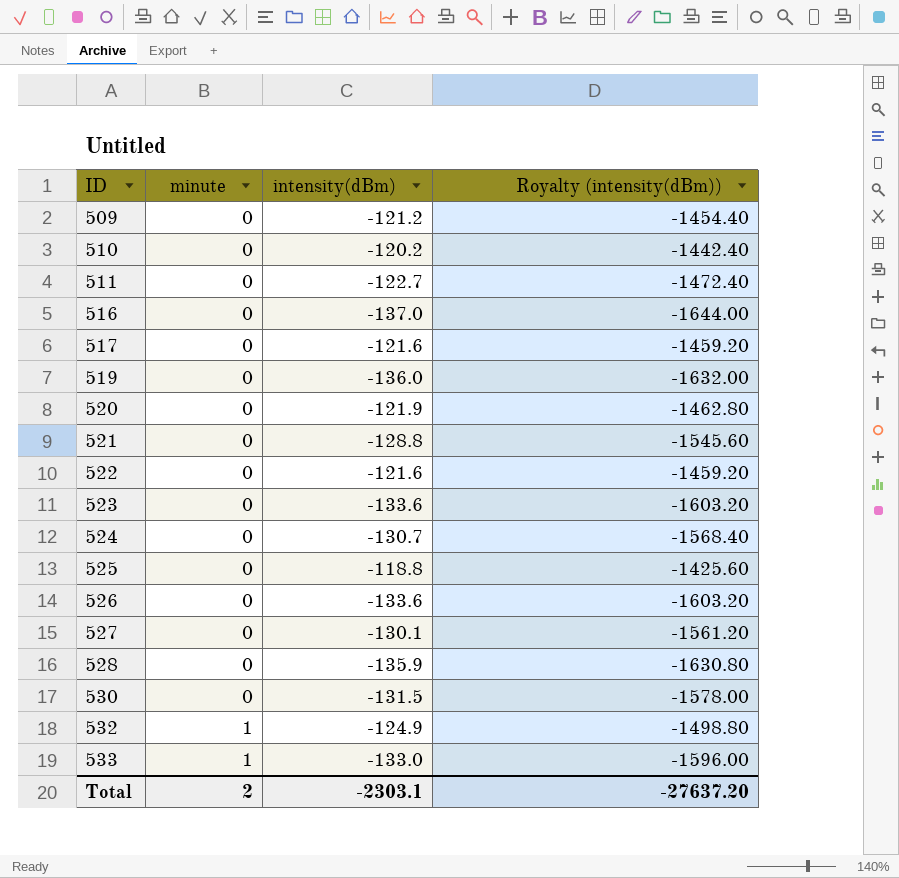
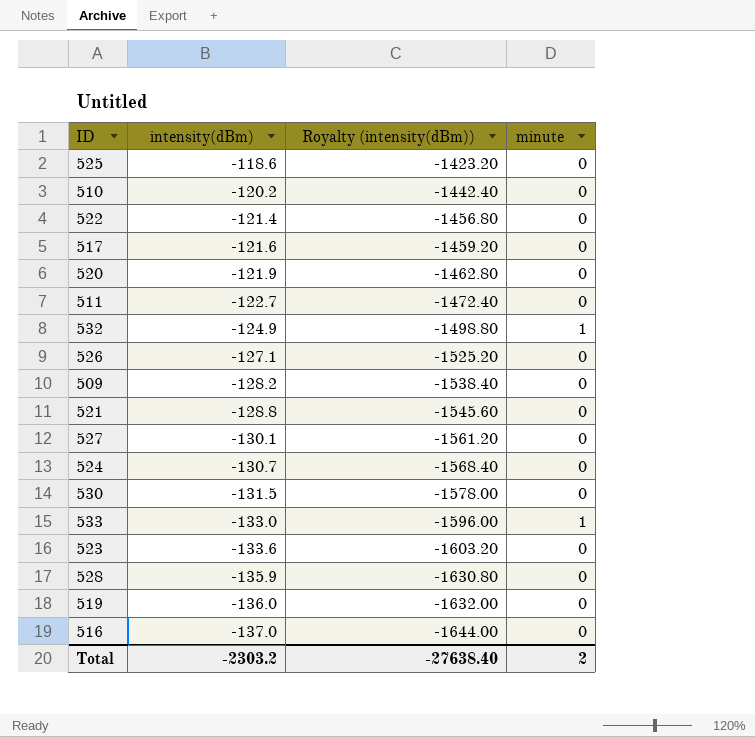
row order: ID ascending -> intensity(dBm) descending
column minute | position: 2 -> 4
525 | intensity(dBm): -118.8 -> -118.6
525 | Royalty (intensity(dBm)): -1425.60 -> -1423.20
522 | intensity(dBm): -121.6 -> -121.4
522 | Royalty (intensity(dBm)): -1459.20 -> -1456.80
526 | intensity(dBm): -133.6 -> -127.1
526 | Royalty (intensity(dBm)): -1603.20 -> -1525.20
509 | intensity(dBm): -121.2 -> -128.2
509 | Royalty (intensity(dBm)): -1454.40 -> -1538.40
Total | intensity(dBm): -2303.1 -> -2303.2
Total | Royalty (intensity(dBm)): -27637.20 -> -27638.40

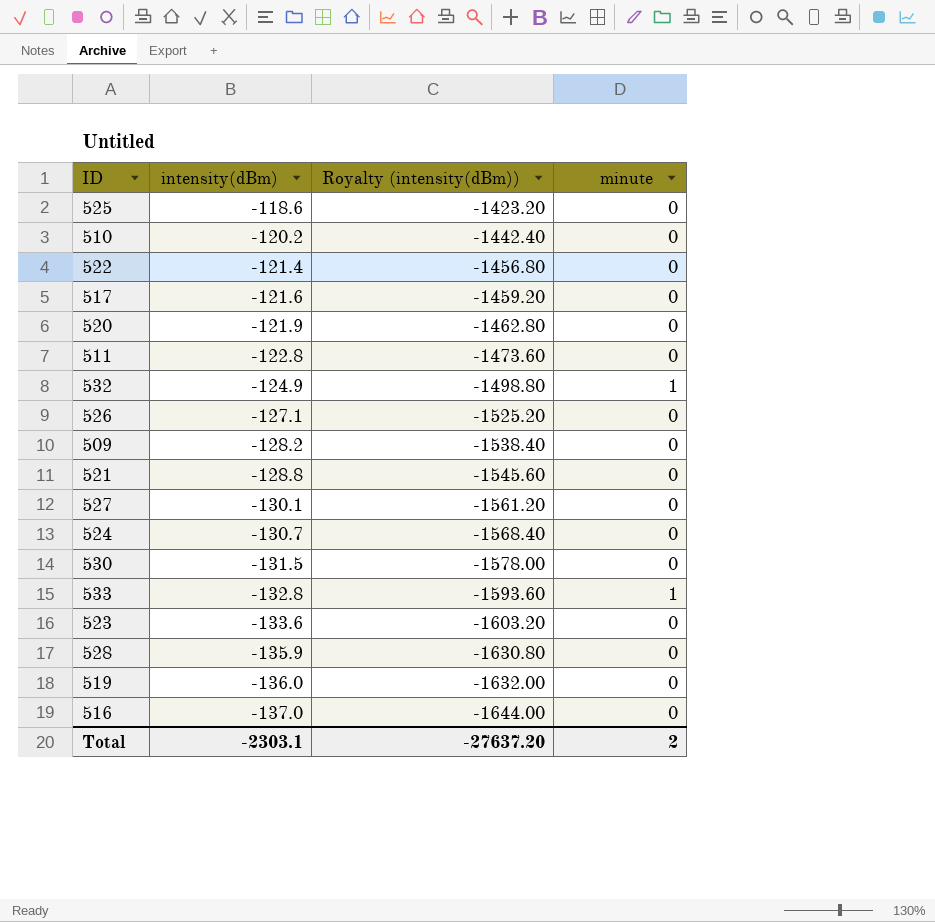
511 | intensity(dBm): -122.7 -> -122.8
511 | Royalty (intensity(dBm)): -1472.40 -> -1473.60
533 | intensity(dBm): -133.0 -> -132.8
533 | Royalty (intensity(dBm)): -1596.00 -> -1593.60
Total | intensity(dBm): -2303.2 -> -2303.1
Total | Royalty (intensity(dBm)): -27638.40 -> -27637.20

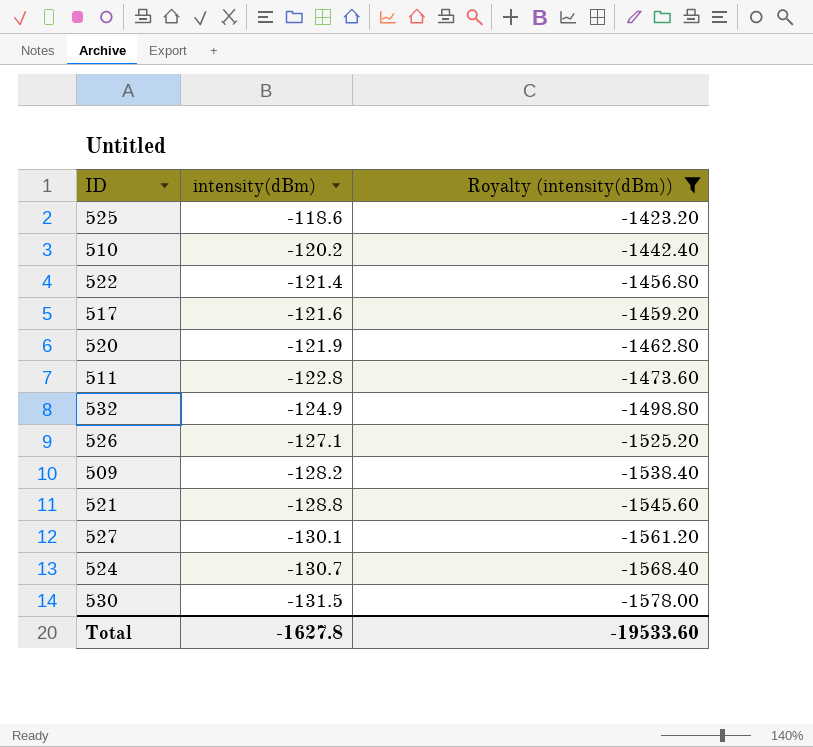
filter: none -> Royalty (intensity(dBm)) >= -1578.00
column minute | position: 4 -> none
Total | intensity(dBm): -2303.1 -> -1627.8
Total | Royalty (intensity(dBm)): -27637.20 -> -19533.60

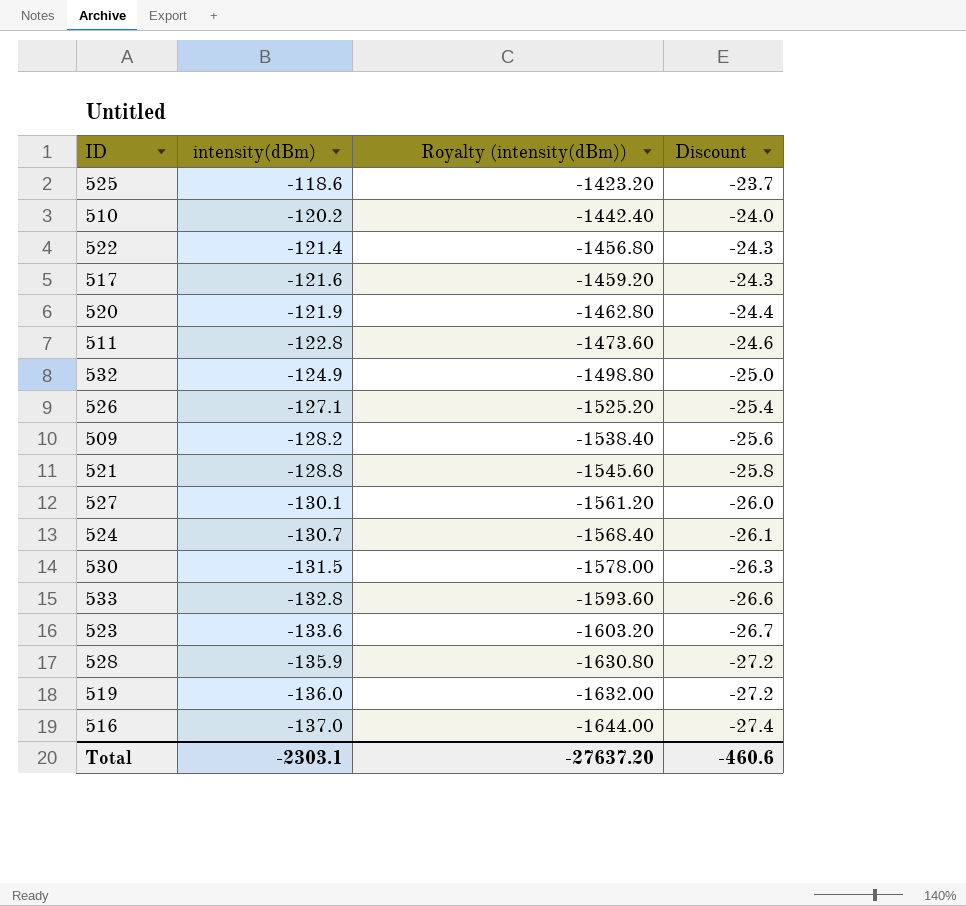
filter: Royalty (intensity(dBm)) >= -1578.00 -> none
column Discount | formula: none -> [intensity(dBm)] * 0.2
Total | intensity(dBm): -1627.8 -> -2303.1
Total | Royalty (intensity(dBm)): -19533.60 -> -27637.20

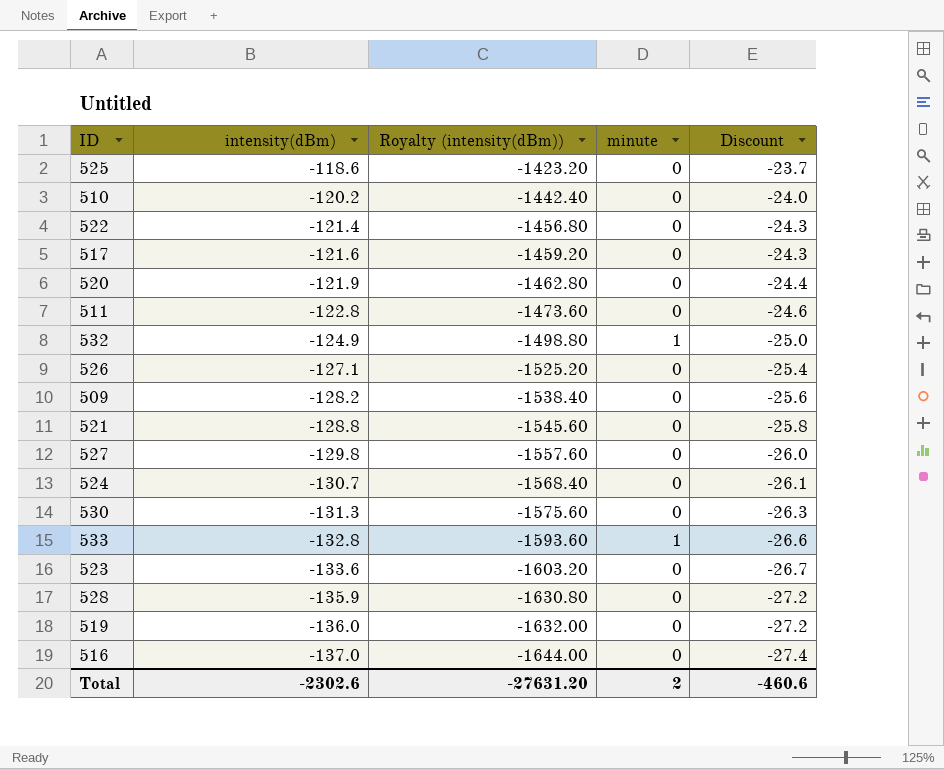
column minute | position: none -> 4
527 | intensity(dBm): -130.1 -> -129.8
527 | Royalty (intensity(dBm)): -1561.20 -> -1557.60
530 | intensity(dBm): -131.5 -> -131.3
530 | Royalty (intensity(dBm)): -1578.00 -> -1575.60
Total | intensity(dBm): -2303.1 -> -2302.6
Total | Royalty (intensity(dBm)): -27637.20 -> -27631.20

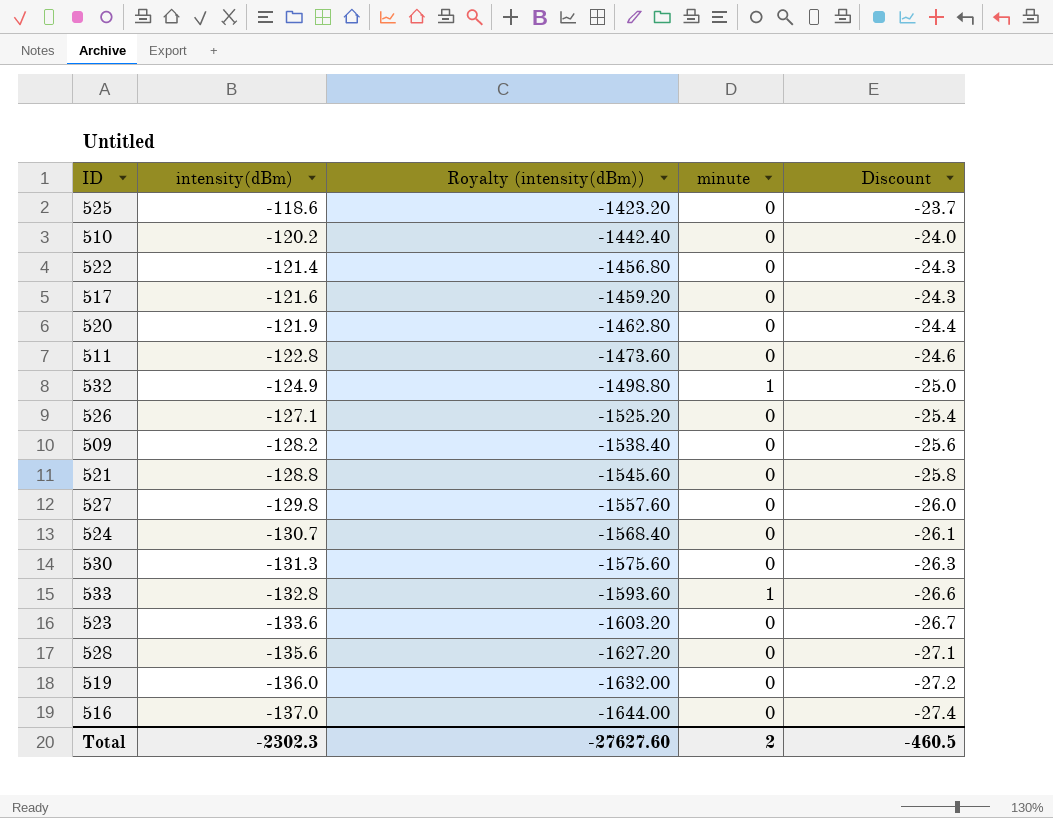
528 | intensity(dBm): -135.9 -> -135.6
528 | Royalty (intensity(dBm)): -1630.80 -> -1627.20
528 | Discount: -27.2 -> -27.1
Total | intensity(dBm): -2302.6 -> -2302.3
Total | Royalty (intensity(dBm)): -27631.20 -> -27627.60
Total | Discount: -460.6 -> -460.5

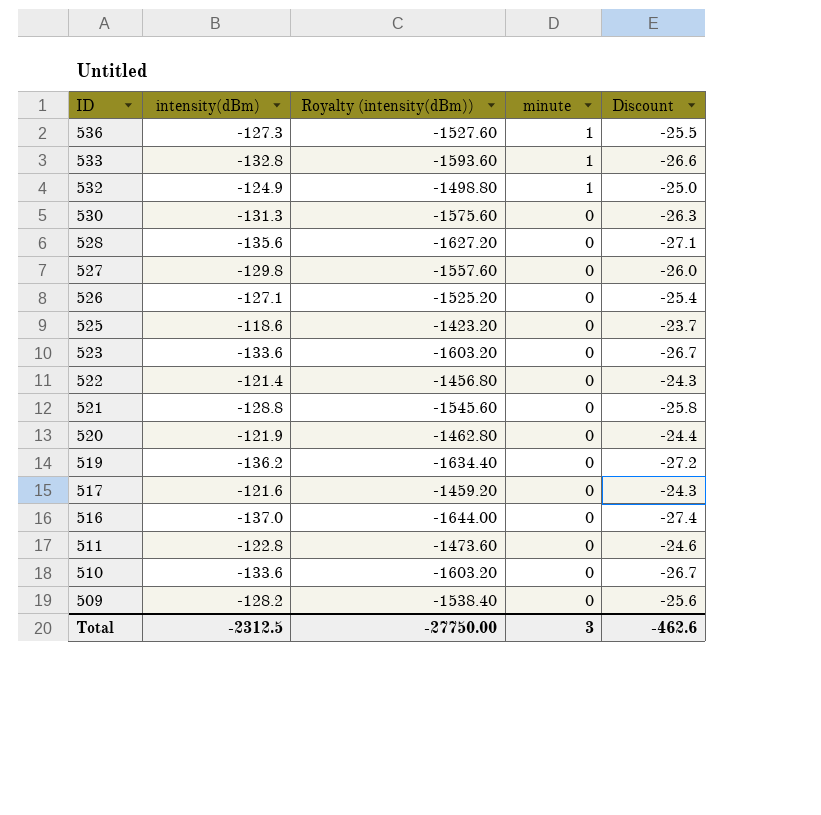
row order: intensity(dBm) descending -> ID descending
row 524: -130.7 | -1568.40 | 0 | -26.1 -> none
row 536: none -> -127.3 | -1527.60 | 1 | -25.5
519 | intensity(dBm): -136.0 -> -136.2
519 | Royalty (intensity(dBm)): -1632.00 -> -1634.40
510 | intensity(dBm): -120.2 -> -133.6
510 | Royalty (intensity(dBm)): -1442.40 -> -1603.20
510 | Discount: -24.0 -> -26.7
Total | intensity(dBm): -2302.3 -> -2312.5
Total | Royalty (intensity(dBm)): -27627.60 -> -27750.00
Total | minute: 2 -> 3
Total | Discount: -460.5 -> -462.6

